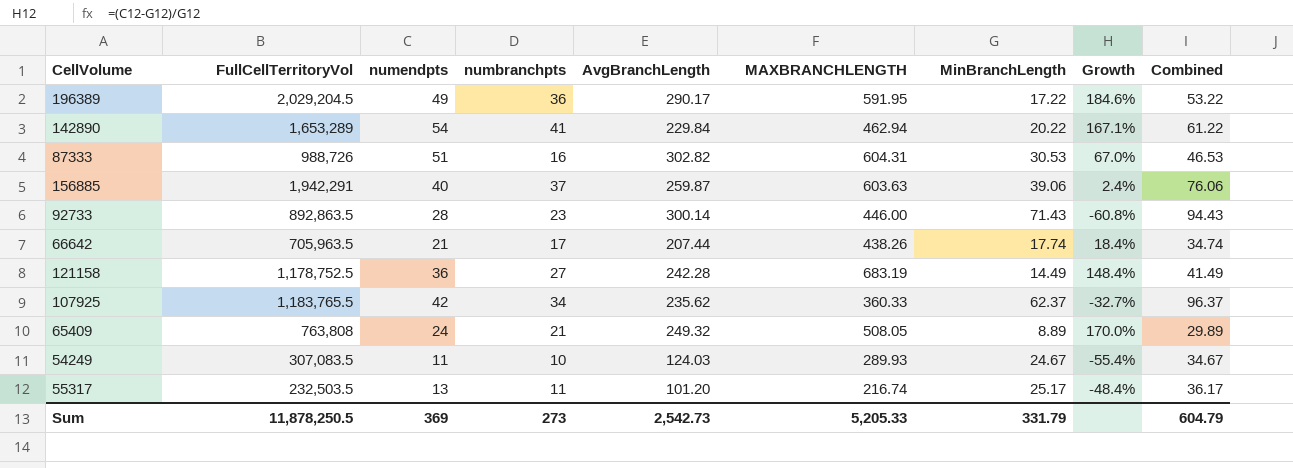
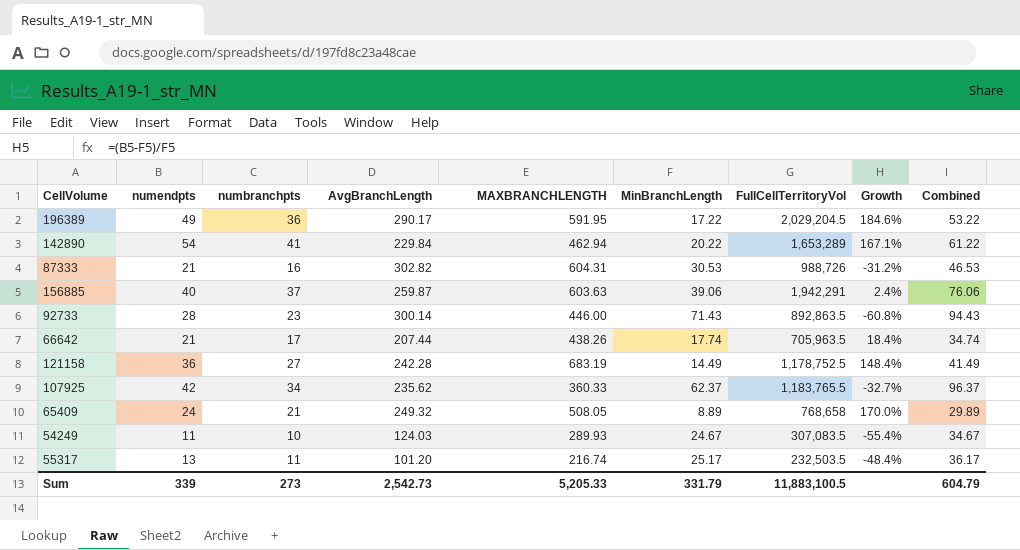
column FullCellTerritoryVol | position: 2 -> 7
87333 | numendpts: 51 -> 21
87333 | Growth: 67.0% -> -31.2%
65409 | FullCellTerritoryVol: 763,808 -> 768,658
Sum | numendpts: 369 -> 339
Sum | FullCellTerritoryVol: 11,878,250.5 -> 11,883,100.5

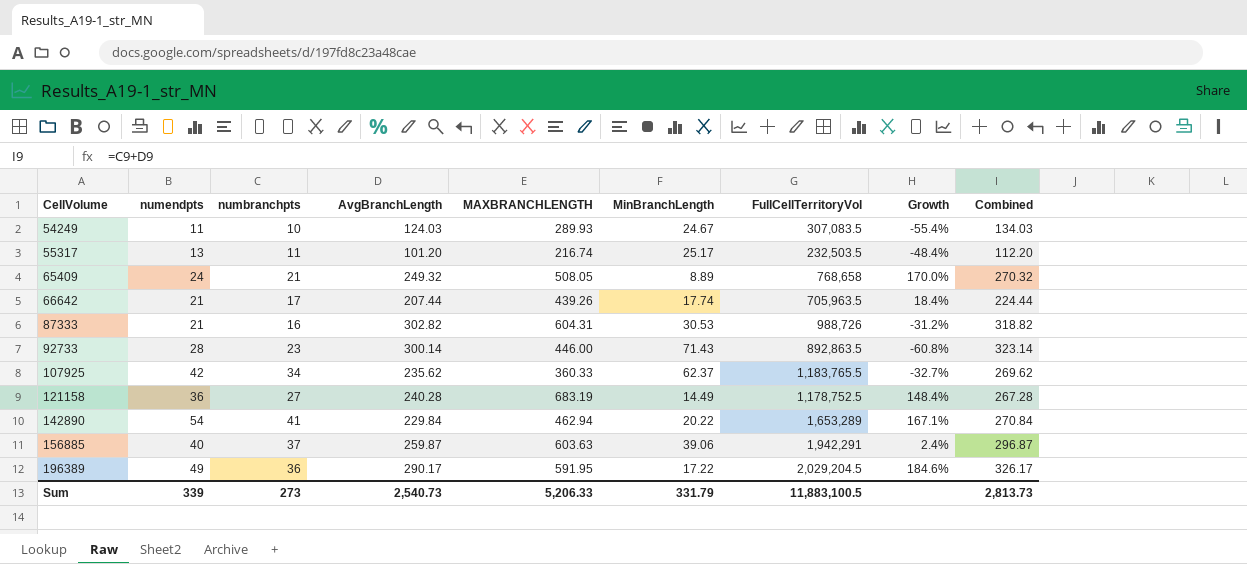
row order: none -> CellVolume ascending
column Combined | formula: [numbranchpts] + [MinBranchLength] -> [numbranchpts] + [AvgBranchLength]
66642 | MAXBRANCHLENGTH: 438.26 -> 439.26
121158 | AvgBranchLength: 242.28 -> 240.28
Sum | AvgBranchLength: 2,542.73 -> 2,540.73
Sum | MAXBRANCHLENGTH: 5,205.33 -> 5,206.33
Sum | Combined: 604.79 -> 2,813.73

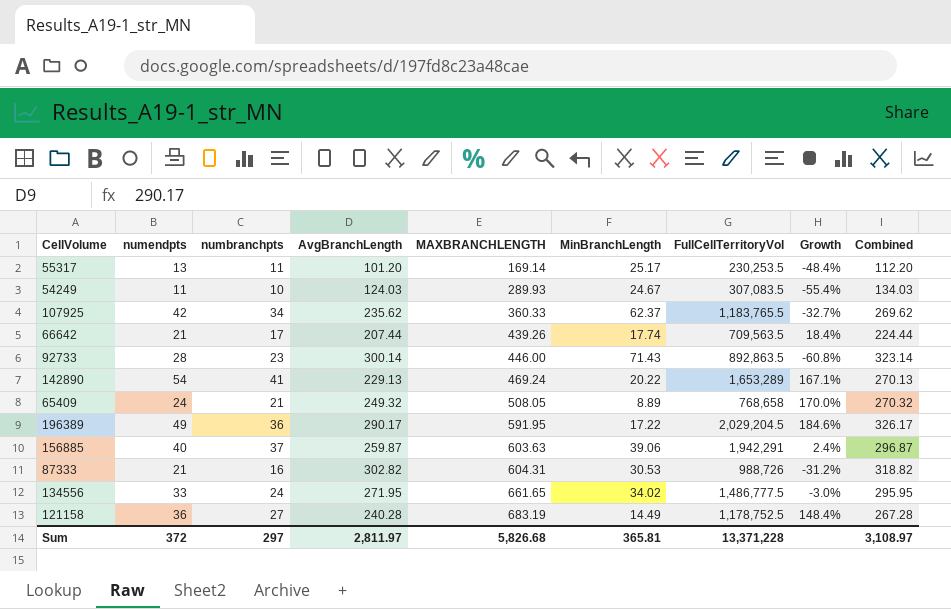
row order: CellVolume ascending -> MAXBRANCHLENGTH ascending
55317 | MAXBRANCHLENGTH: 216.74 -> 169.14
55317 | FullCellTerritoryVol: 232,503.5 -> 230,253.5
66642 | FullCellTerritoryVol: 705,963.5 -> 709,563.5
142890 | AvgBranchLength: 229.84 -> 229.13
142890 | MAXBRANCHLENGTH: 462.94 -> 469.24
142890 | Combined: 270.84 -> 270.13
row 134556: none -> 33 | 24 | 271.95 | 661.65 | 34.02 | 1,486,777.5 | -3.0% | 295.95
Sum | numendpts: 339 -> 372
Sum | numbranchpts: 273 -> 297
Sum | AvgBranchLength: 2,540.73 -> 2,811.97
Sum | MAXBRANCHLENGTH: 5,206.33 -> 5,826.68
Sum | MinBranchLength: 331.79 -> 365.81
Sum | FullCellTerritoryVol: 11,883,100.5 -> 13,371,228
Sum | Combined: 2,813.73 -> 3,108.97

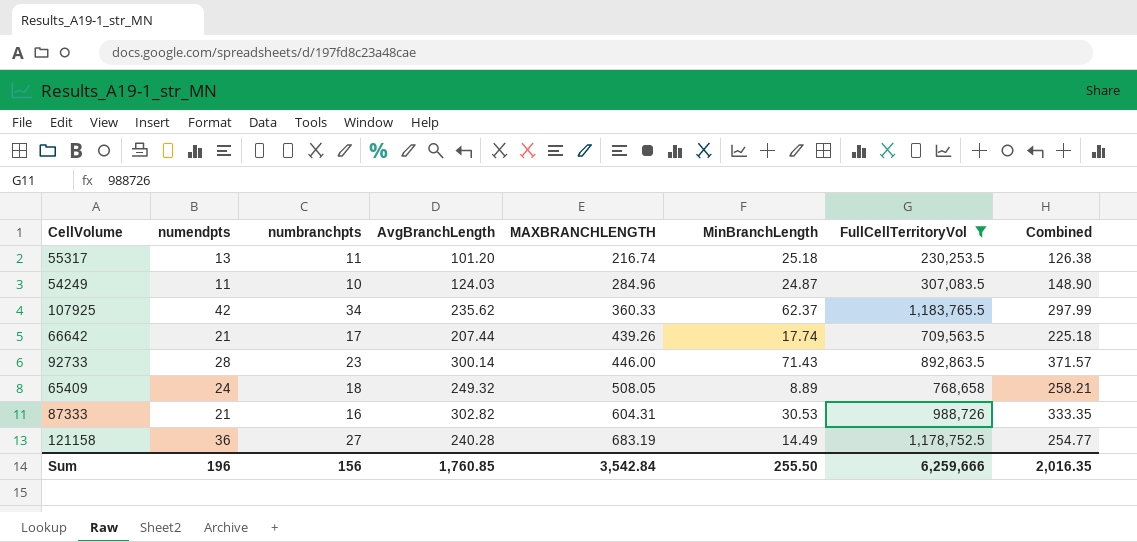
filter: none -> FullCellTerritoryVol <= 1,183,765.5
column Growth | formula: ([numendpts] - [MinBranchLength]) / [MinBranchLength] -> none
column Combined | formula: [numbranchpts] + [AvgBranchLength] -> [AvgBranchLength] + [MinBranchLength]
55317 | MAXBRANCHLENGTH: 169.14 -> 216.74
55317 | MinBranchLength: 25.17 -> 25.18
54249 | MAXBRANCHLENGTH: 289.93 -> 284.96
54249 | MinBranchLength: 24.67 -> 24.87
65409 | numbranchpts: 21 -> 18
Sum | numendpts: 372 -> 196
Sum | numbranchpts: 297 -> 156
Sum | AvgBranchLength: 2,811.97 -> 1,760.85
Sum | MAXBRANCHLENGTH: 5,826.68 -> 3,542.84
Sum | MinBranchLength: 365.81 -> 255.50
Sum | FullCellTerritoryVol: 13,371,228 -> 6,259,666
Sum | Combined: 3,108.97 -> 2,016.35

